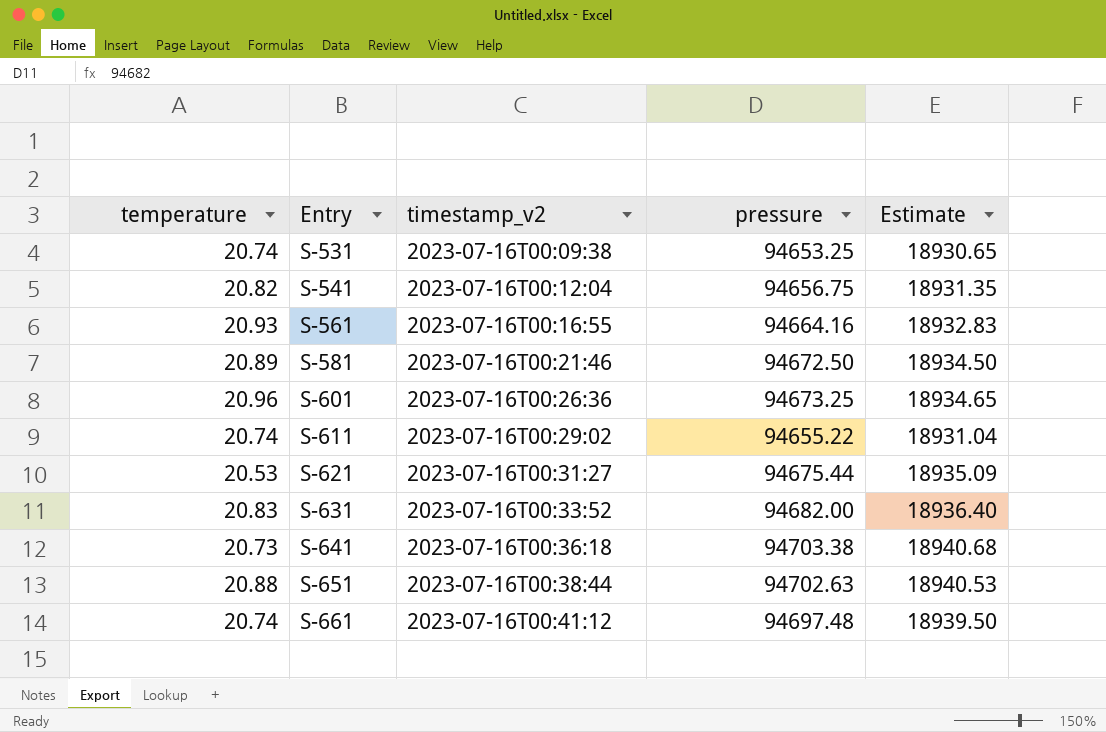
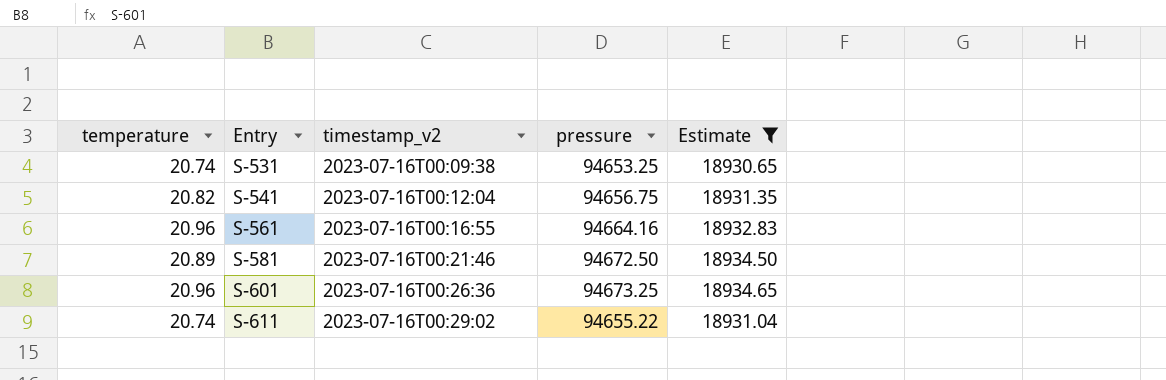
filter: none -> Estimate <= 18934.65
S-561 | temperature: 20.93 -> 20.96

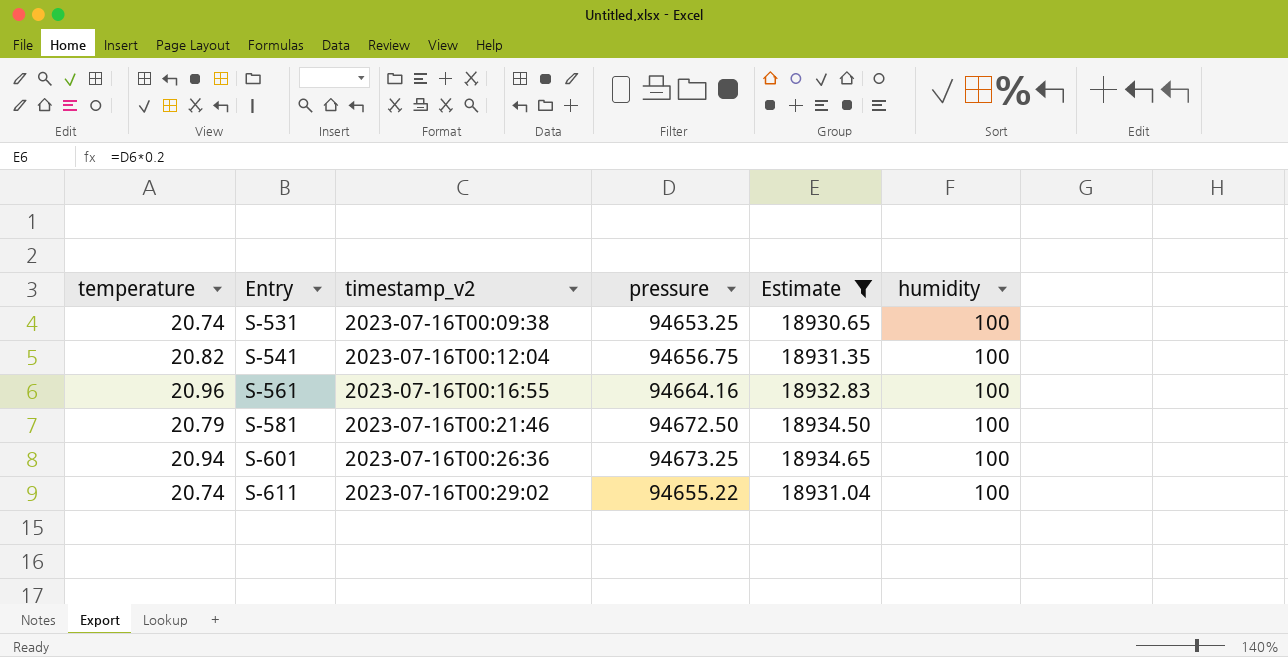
column humidity | position: none -> 6
S-581 | temperature: 20.89 -> 20.79
S-601 | temperature: 20.96 -> 20.94

